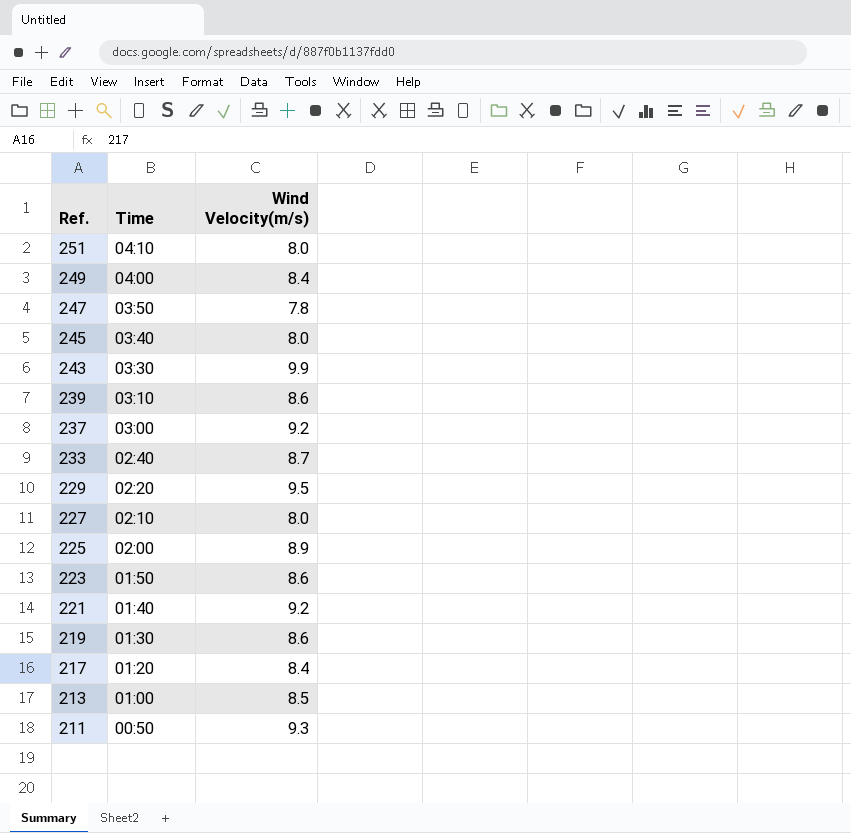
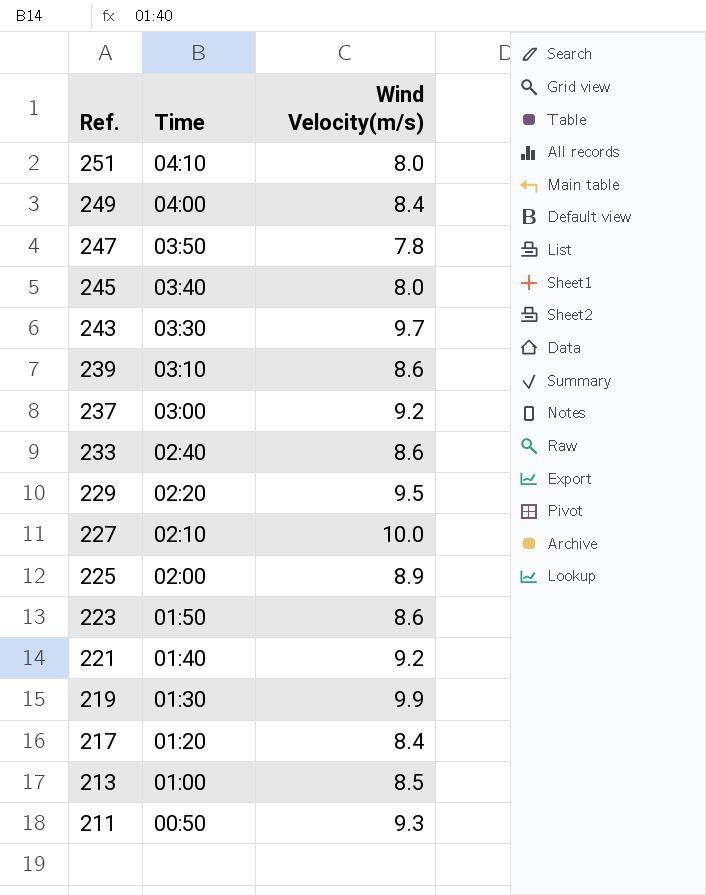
243 | Wind Velocity(m/s): 9.9 -> 9.7
233 | Wind Velocity(m/s): 8.7 -> 8.6
227 | Wind Velocity(m/s): 8.0 -> 10.0
219 | Wind Velocity(m/s): 8.6 -> 9.9

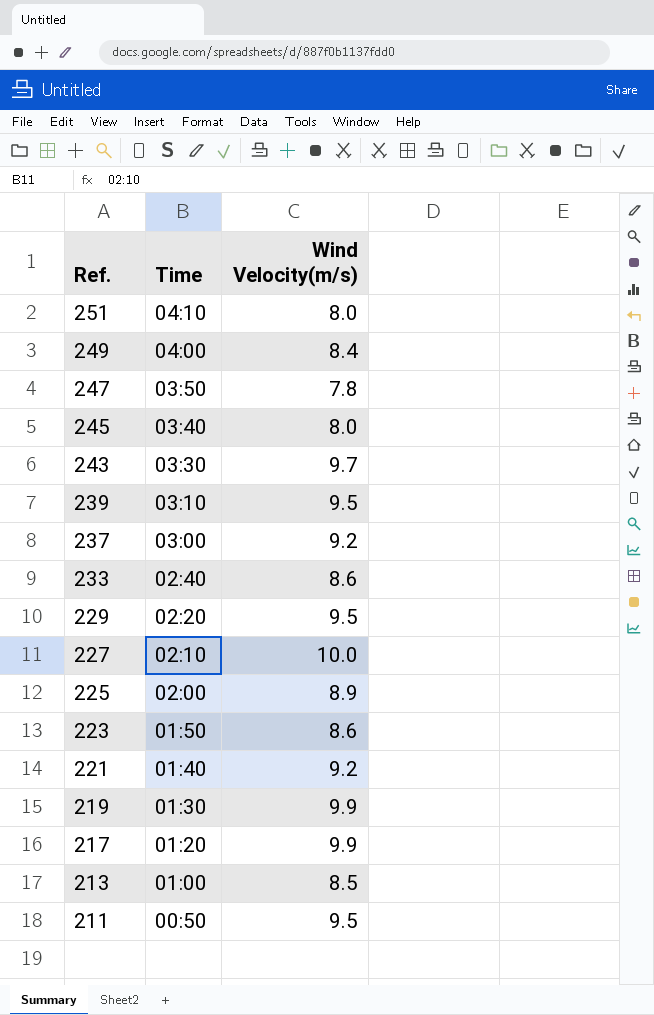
239 | Wind Velocity(m/s): 8.6 -> 9.5
217 | Wind Velocity(m/s): 8.4 -> 9.9
211 | Wind Velocity(m/s): 9.3 -> 9.5

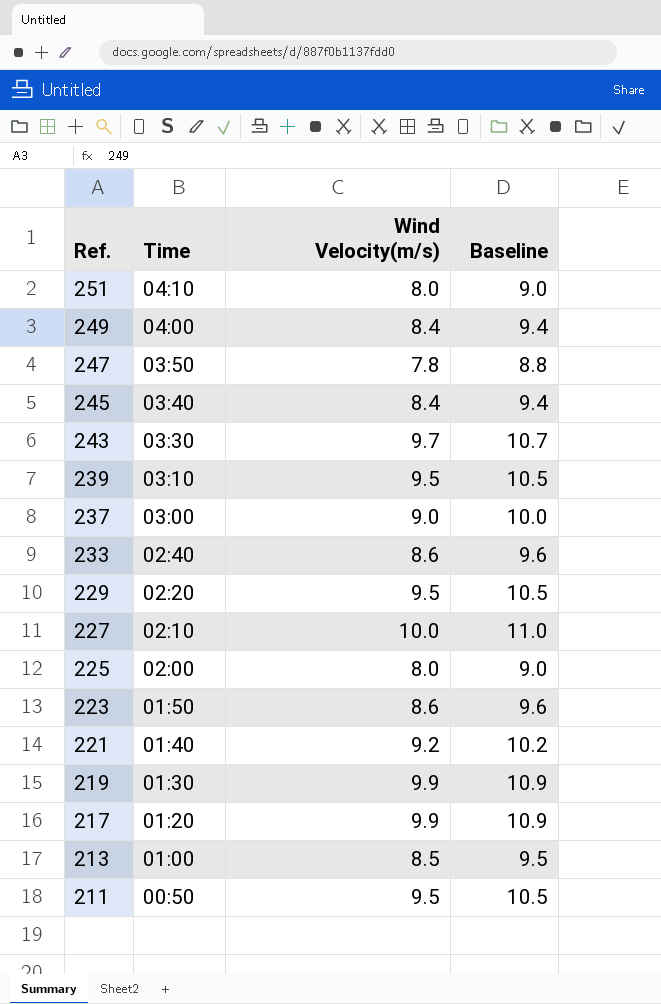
column Baseline | formula: none -> [Wind Velocity(m/s)] + 1
245 | Wind Velocity(m/s): 8.0 -> 8.4
237 | Wind Velocity(m/s): 9.2 -> 9.0
225 | Wind Velocity(m/s): 8.9 -> 8.0

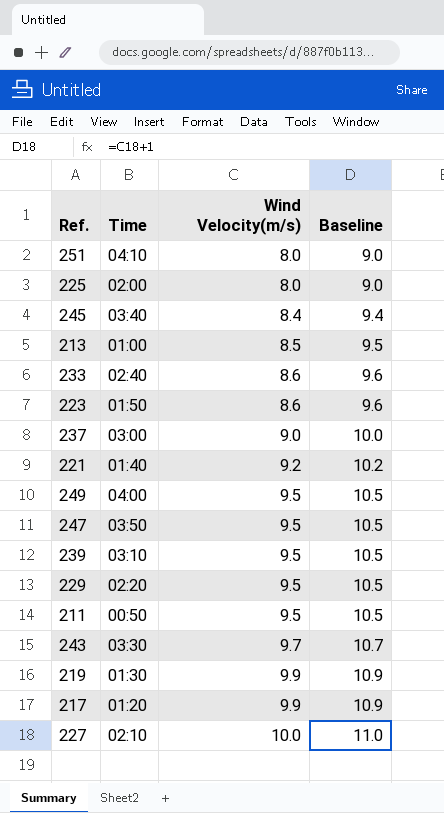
row order: Ref. descending -> Wind Velocity(m/s) ascending
249 | Wind Velocity(m/s): 8.4 -> 9.5
249 | Baseline: 9.4 -> 10.5
247 | Wind Velocity(m/s): 7.8 -> 9.5
247 | Baseline: 8.8 -> 10.5

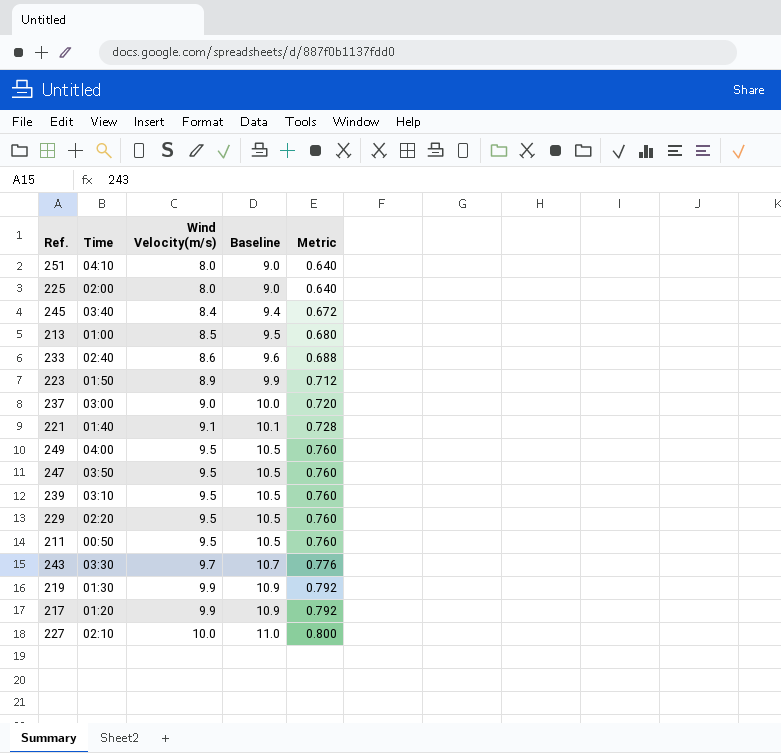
column Metric | formula: none -> [Wind Velocity(m/s)] * 0.08
223 | Wind Velocity(m/s): 8.6 -> 8.9
223 | Baseline: 9.6 -> 9.9
221 | Wind Velocity(m/s): 9.2 -> 9.1
221 | Baseline: 10.2 -> 10.1

